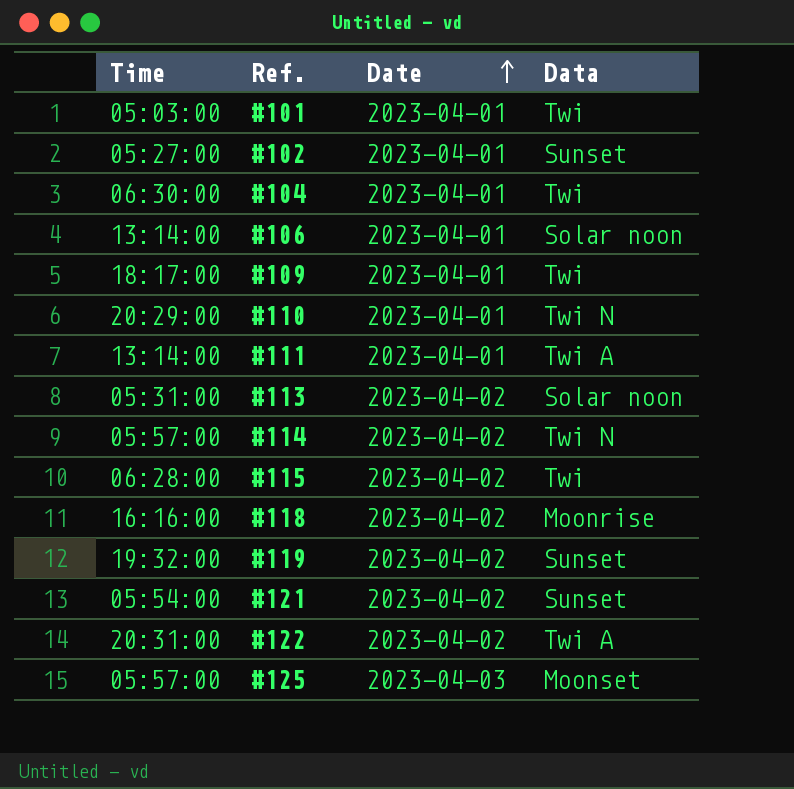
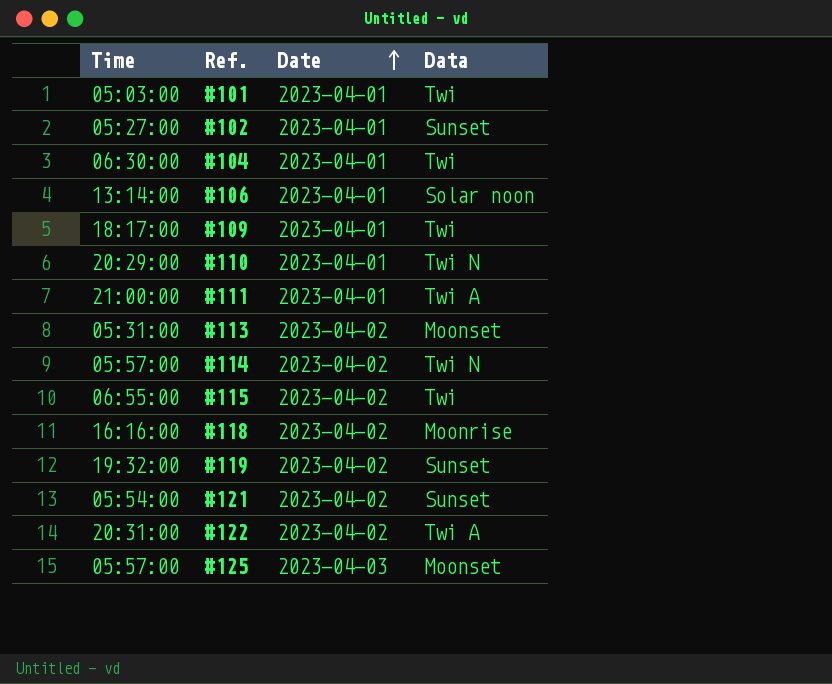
#111 | Time: 13:14:00 -> 21:00:00
#113 | Data: Solar noon -> Moonset
#115 | Time: 06:28:00 -> 06:55:00

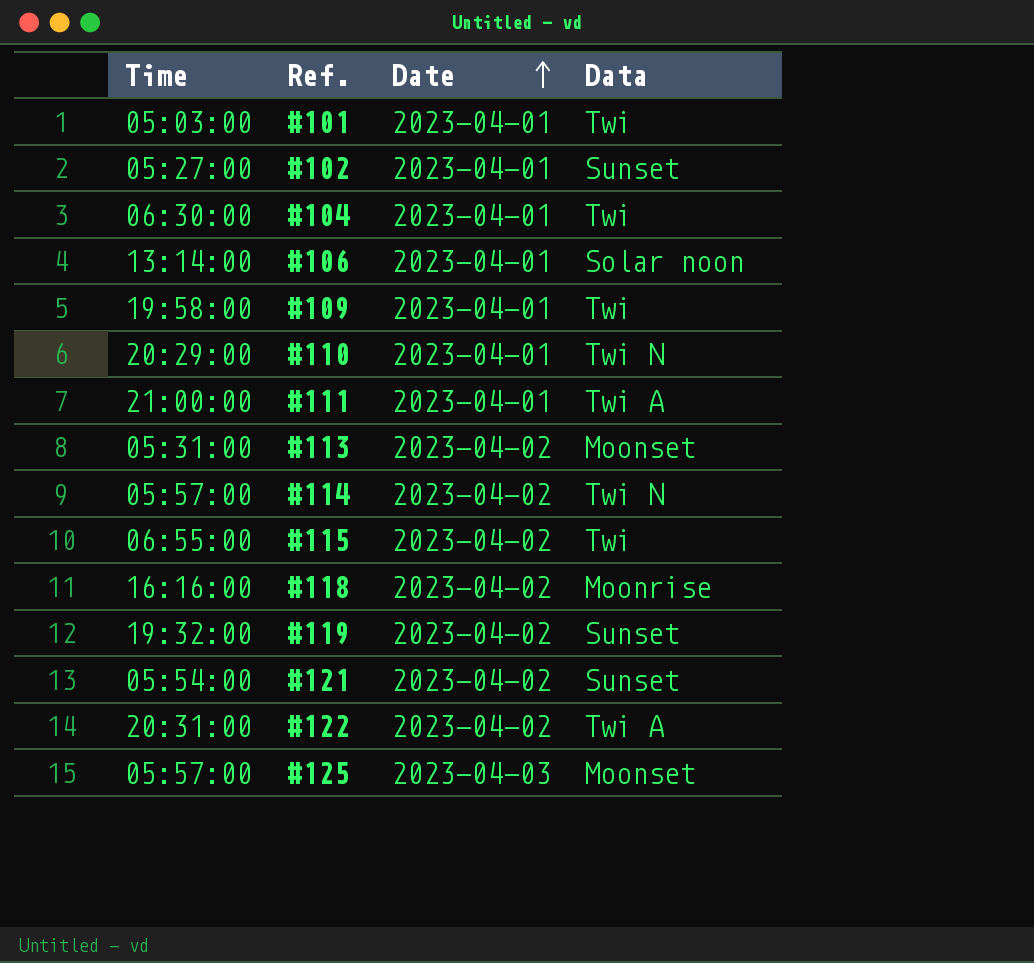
#109 | Time: 18:17:00 -> 19:58:00

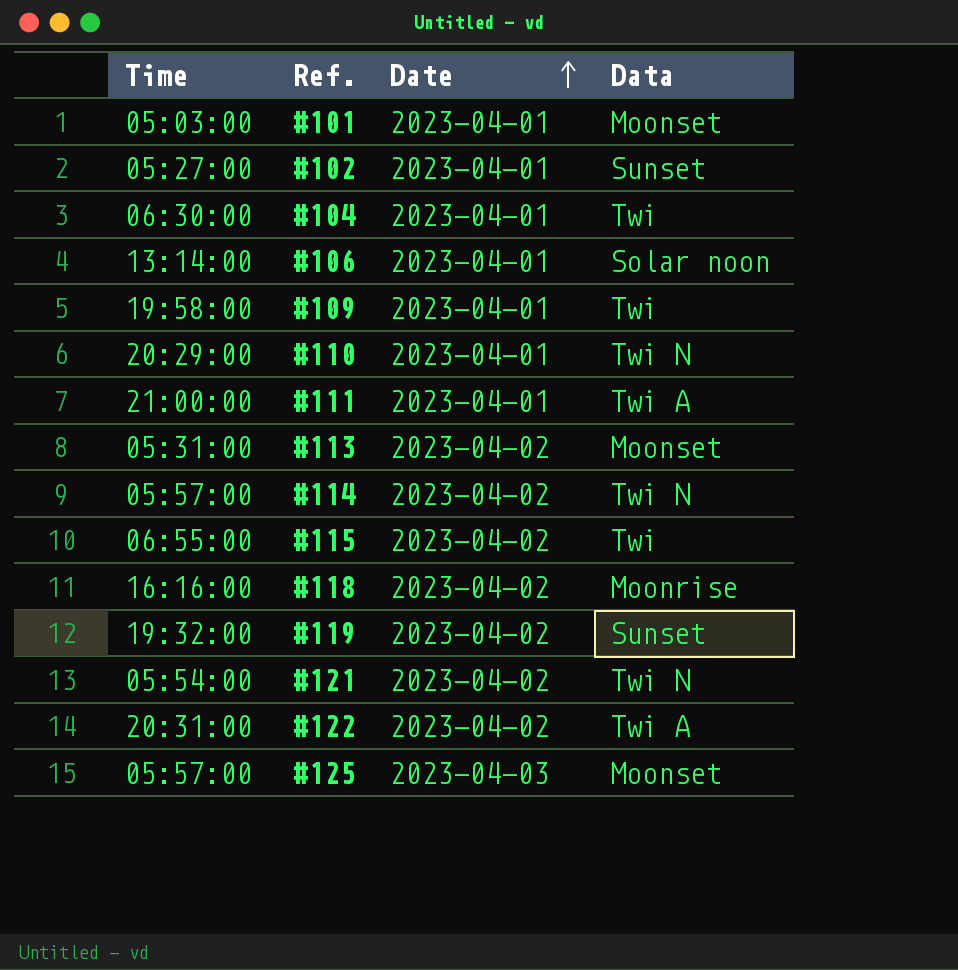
#101 | Data: Twi -> Moonset
#121 | Data: Sunset -> Twi N

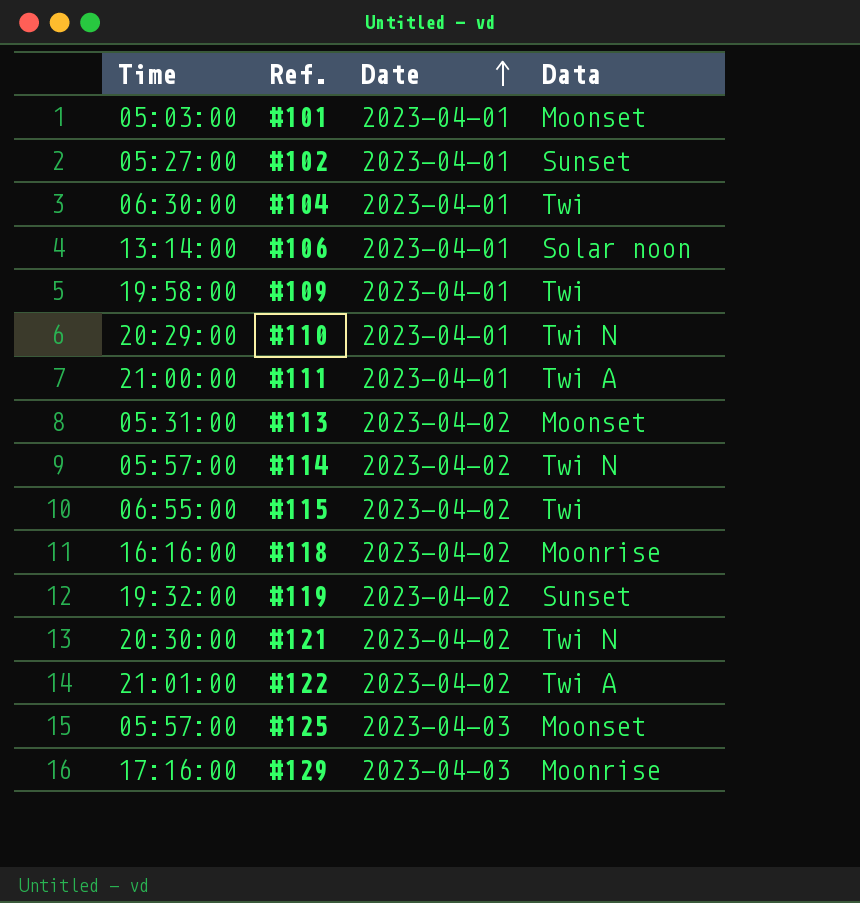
#121 | Time: 05:54:00 -> 20:30:00
#122 | Time: 20:31:00 -> 21:01:00
row #129: none -> 17:16:00 | 2023-04-03 | Moonrise

